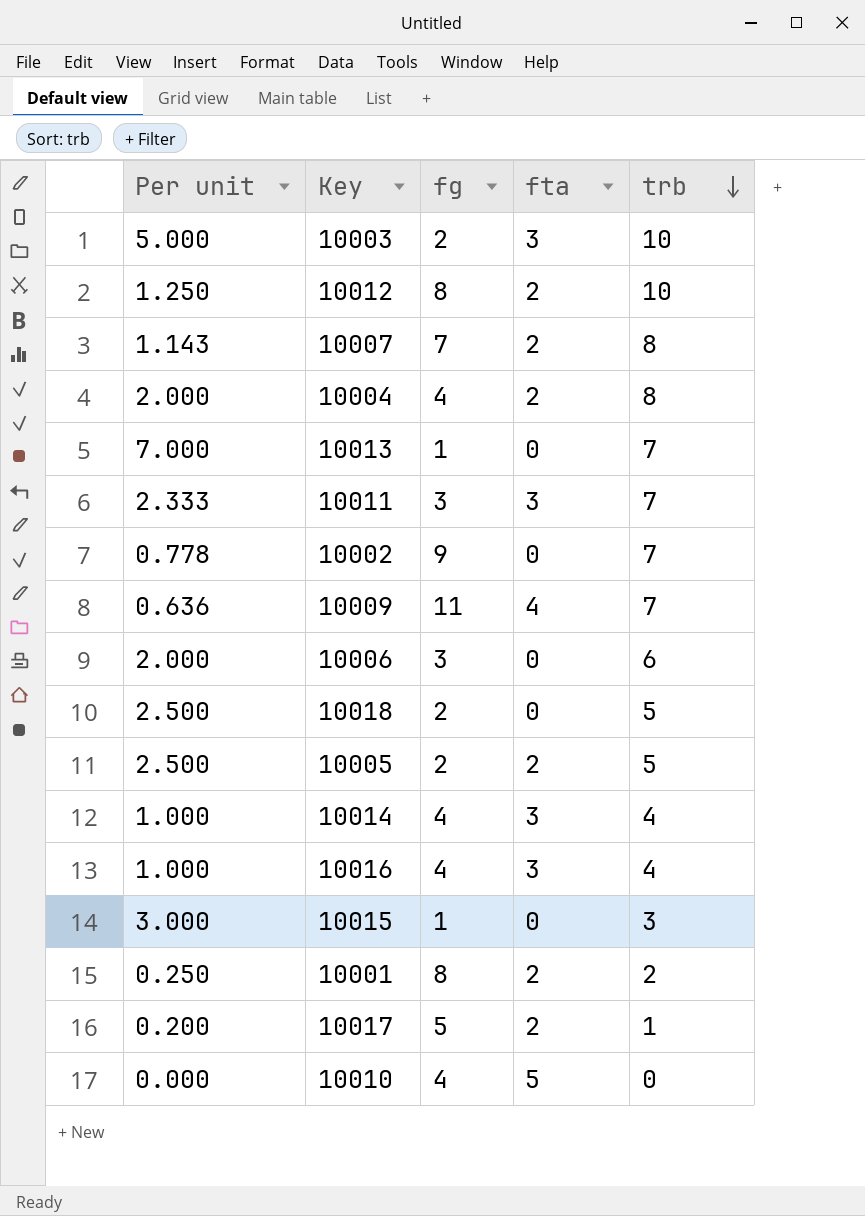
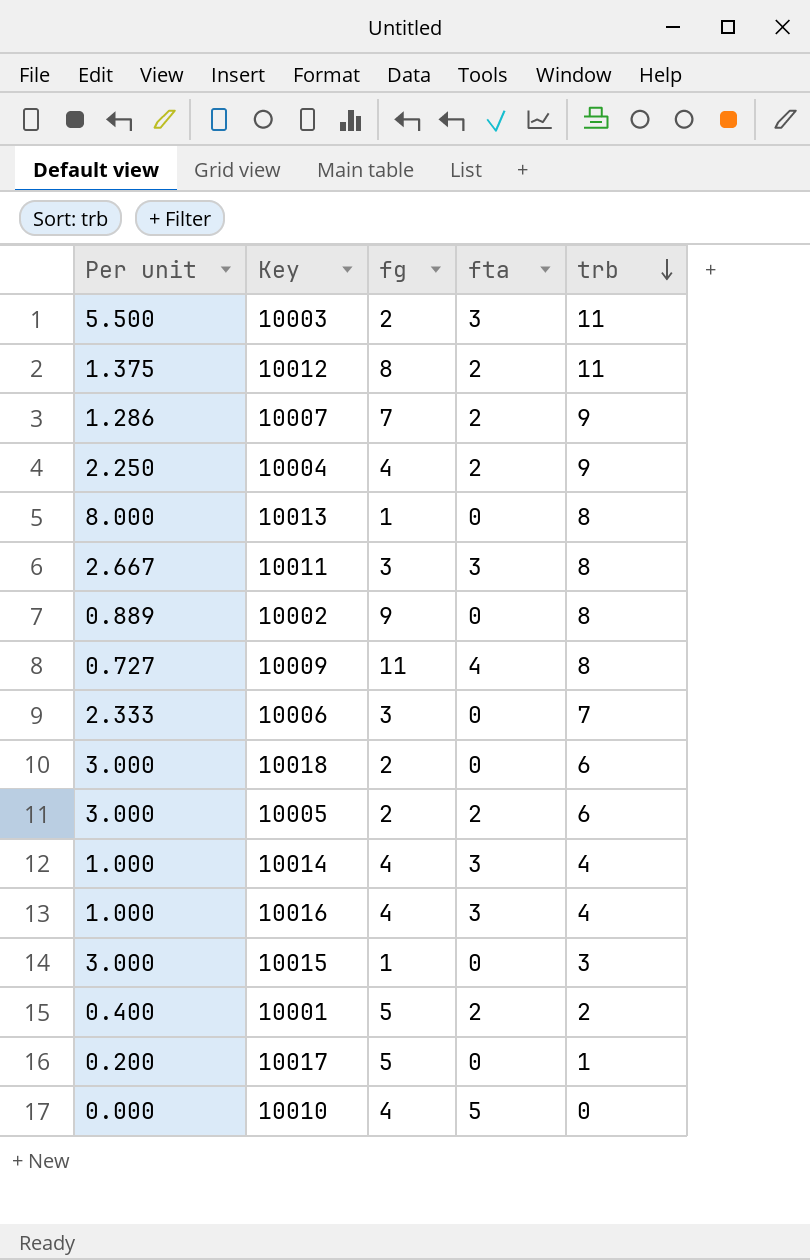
10003 | Per unit: 5.000 -> 5.500
10003 | trb: 10 -> 11
10012 | Per unit: 1.250 -> 1.375
10012 | trb: 10 -> 11
10007 | Per unit: 1.143 -> 1.286
10007 | trb: 8 -> 9
10004 | Per unit: 2.000 -> 2.250
10004 | trb: 8 -> 9
10013 | Per unit: 7.000 -> 8.000
10013 | trb: 7 -> 8
10011 | Per unit: 2.333 -> 2.667
10011 | trb: 7 -> 8
10002 | Per unit: 0.778 -> 0.889
10002 | trb: 7 -> 8
10009 | Per unit: 0.636 -> 0.727
10009 | trb: 7 -> 8
10006 | Per unit: 2.000 -> 2.333
10006 | trb: 6 -> 7
10018 | Per unit: 2.500 -> 3.000
10018 | trb: 5 -> 6
10005 | Per unit: 2.500 -> 3.000
10005 | trb: 5 -> 6
10001 | Per unit: 0.250 -> 0.400
10001 | fg: 8 -> 5
10017 | fta: 2 -> 0

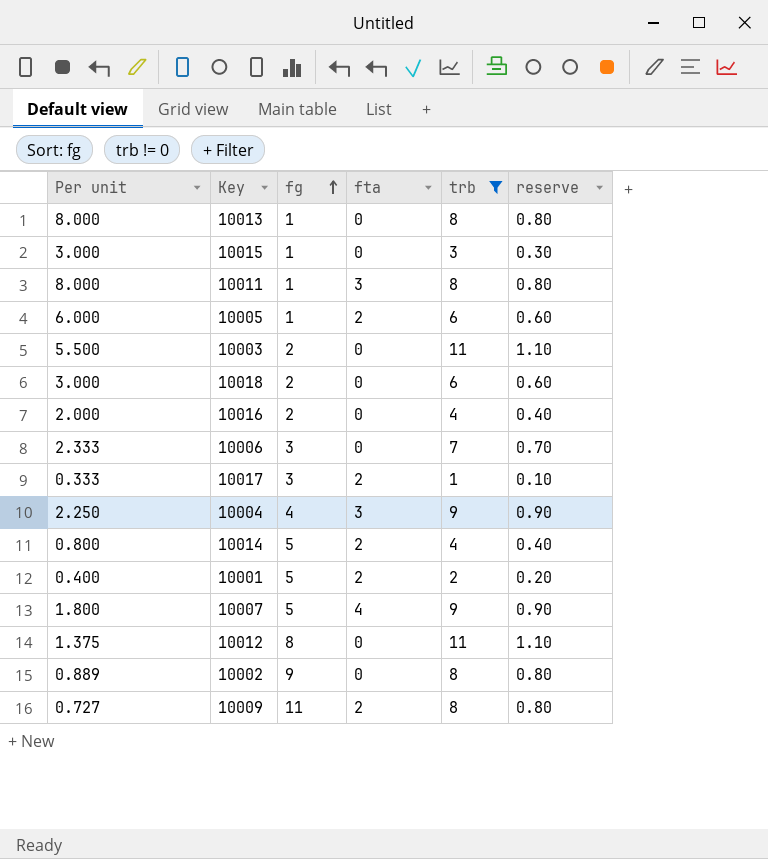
filter: none -> trb != 0
row order: trb descending -> fg ascending
column reserve | formula: none -> [trb] * 0.1
10011 | Per unit: 2.667 -> 8.000
10011 | fg: 3 -> 1
10005 | Per unit: 3.000 -> 6.000
10005 | fg: 2 -> 1
10003 | fta: 3 -> 0
10016 | Per unit: 1.000 -> 2.000
10016 | fg: 4 -> 2
10016 | fta: 3 -> 0
10017 | Per unit: 0.200 -> 0.333
10017 | fg: 5 -> 3
10017 | fta: 0 -> 2
10004 | fta: 2 -> 3
10014 | Per unit: 1.000 -> 0.800
10014 | fg: 4 -> 5
10014 | fta: 3 -> 2
10007 | Per unit: 1.286 -> 1.800
10007 | fg: 7 -> 5
10007 | fta: 2 -> 4
10012 | fta: 2 -> 0
10009 | fta: 4 -> 2

